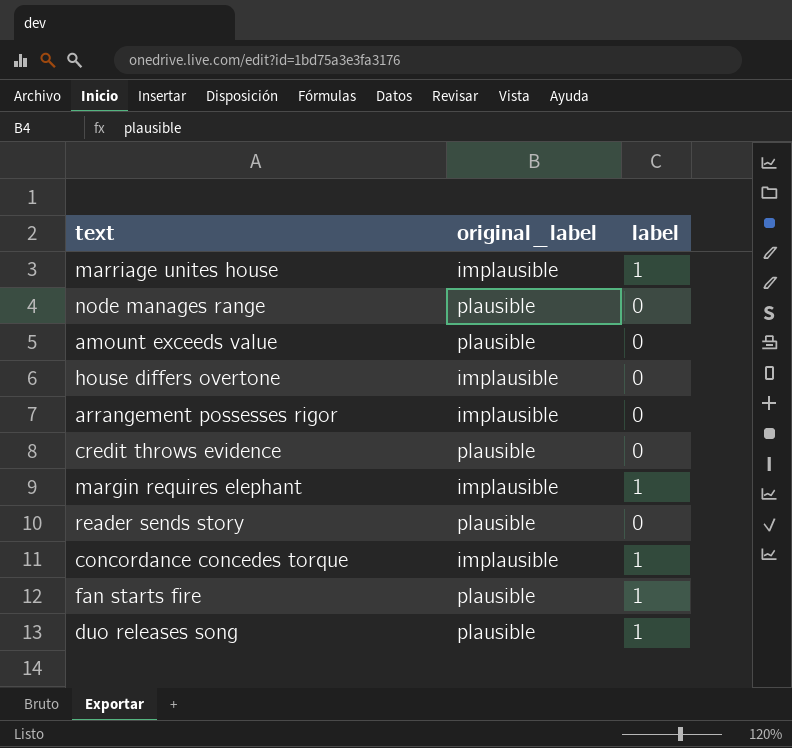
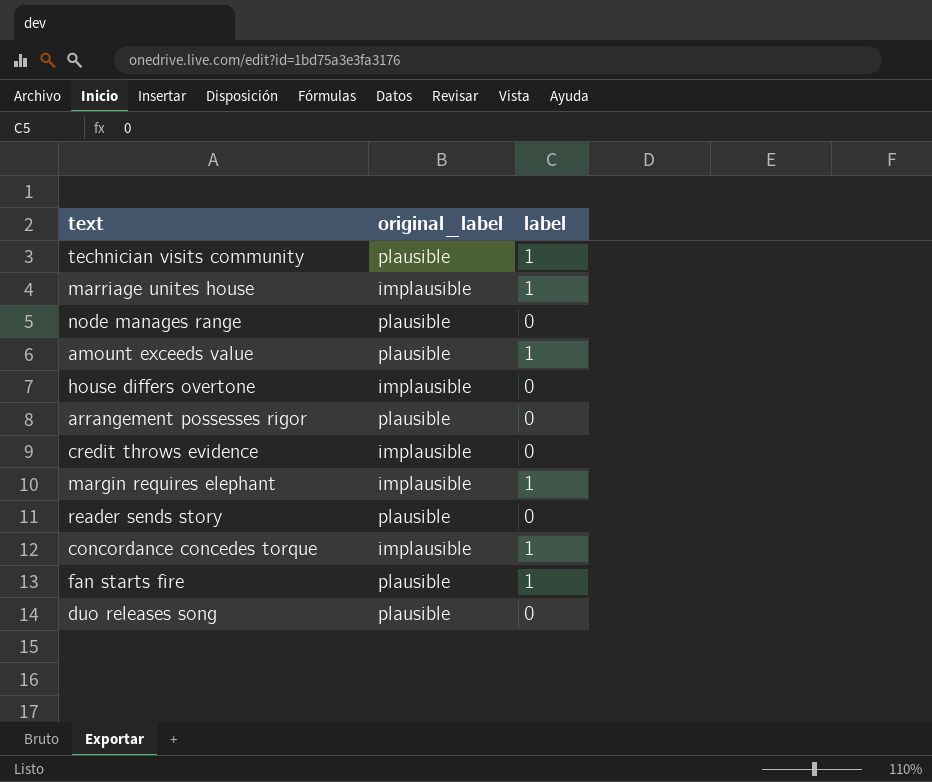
row technician visits community: none -> plausible | 1
amount exceeds value | label: 0 -> 1
arrangement possesses rigor | original_label: implausible -> plausible
credit throws evidence | original_label: plausible -> implausible
duo releases song | label: 1 -> 0

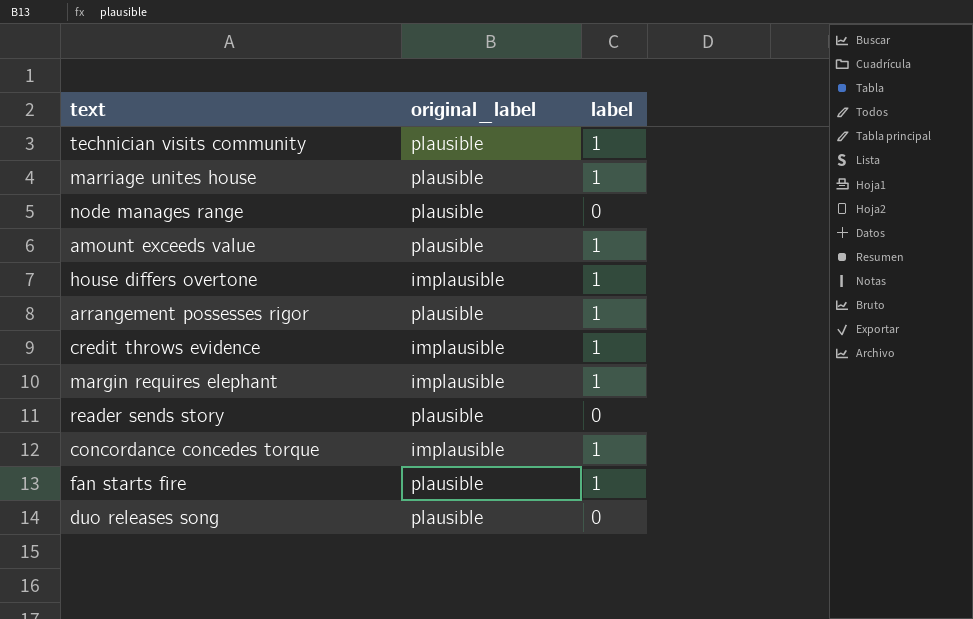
marriage unites house | original_label: implausible -> plausible
house differs overtone | label: 0 -> 1
arrangement possesses rigor | label: 0 -> 1
credit throws evidence | label: 0 -> 1

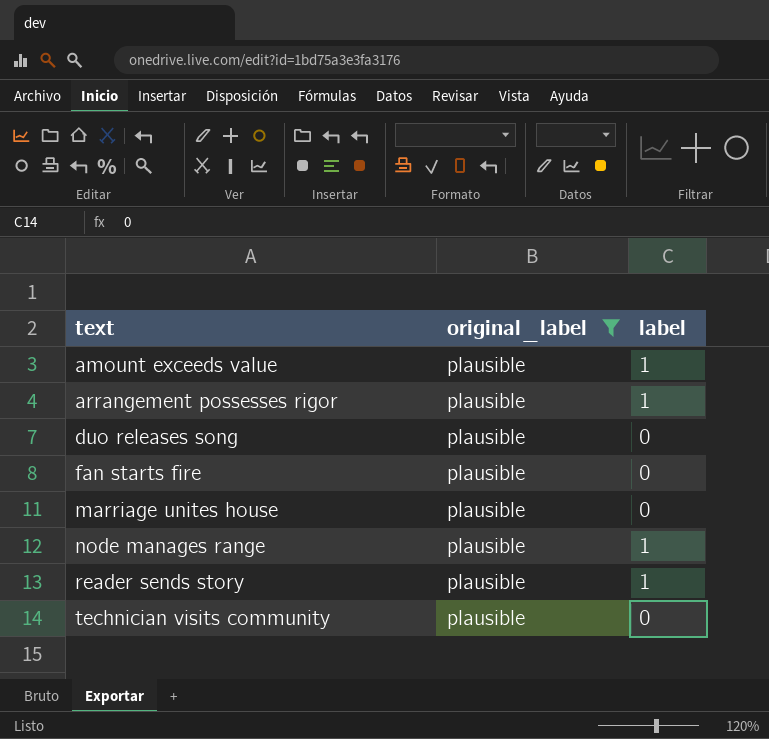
filter: none -> original_label = plausible
row order: none -> text ascending
fan starts fire | label: 1 -> 0
marriage unites house | label: 1 -> 0
node manages range | label: 0 -> 1
reader sends story | label: 0 -> 1
technician visits community | label: 1 -> 0

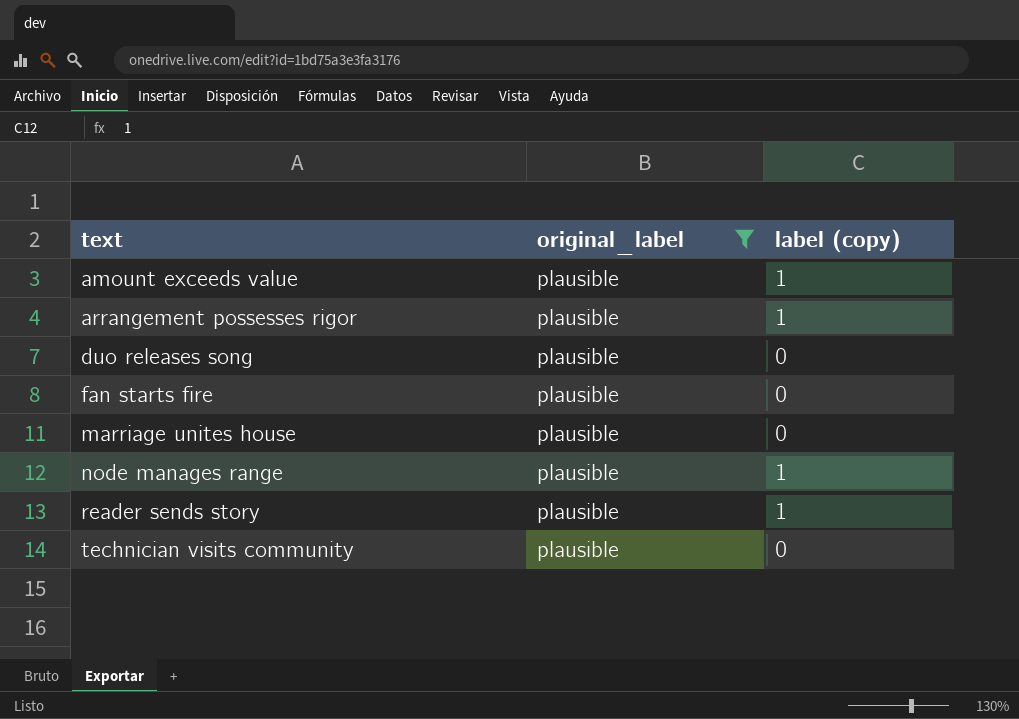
column name: label -> label (copy)

